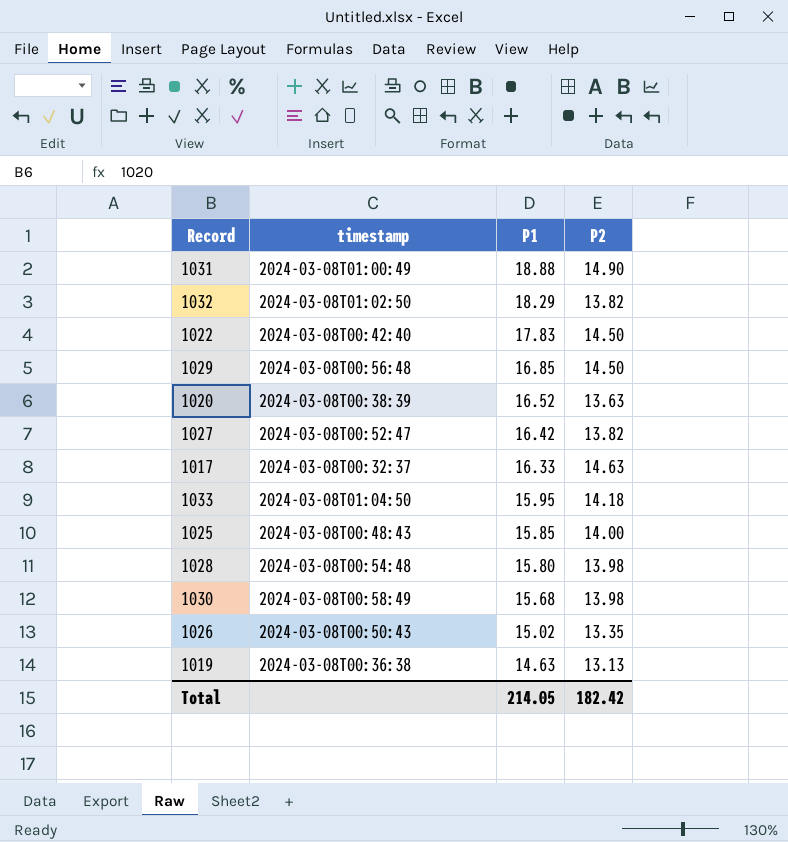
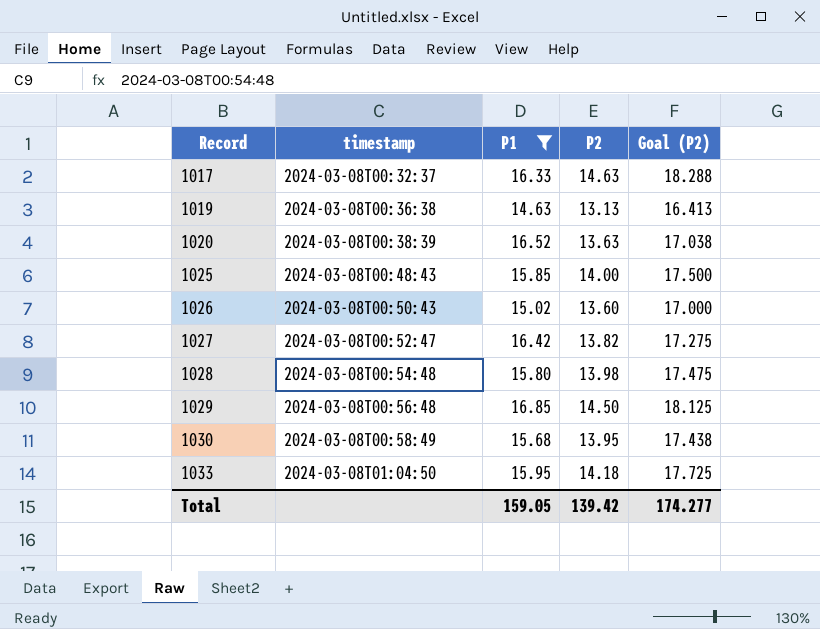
filter: none -> P1 <= 16.85
row order: P1 descending -> Record ascending
column Goal (P2) | formula: none -> [P2] * 1.25
1026 | P2: 13.35 -> 13.60
1030 | P2: 13.98 -> 13.95
Total | P1: 214.05 -> 159.05
Total | P2: 182.42 -> 139.42

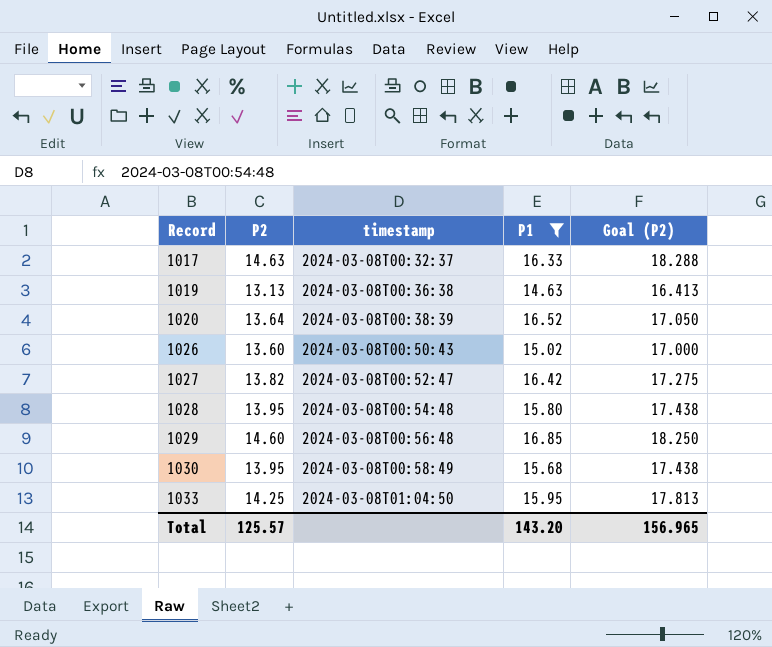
column P2 | position: 4 -> 2
row 1025: 2024-03-08T00:48:43 | 15.85 | 14.00 | 17.500 -> none
1020 | P2: 13.63 -> 13.64
1020 | Goal (P2): 17.038 -> 17.050
1028 | P2: 13.98 -> 13.95
1028 | Goal (P2): 17.475 -> 17.438
1029 | P2: 14.50 -> 14.60
1029 | Goal (P2): 18.125 -> 18.250
1033 | P2: 14.18 -> 14.25
1033 | Goal (P2): 17.725 -> 17.813
Total | P2: 139.42 -> 125.57
Total | P1: 159.05 -> 143.20
Total | Goal (P2): 174.277 -> 156.965

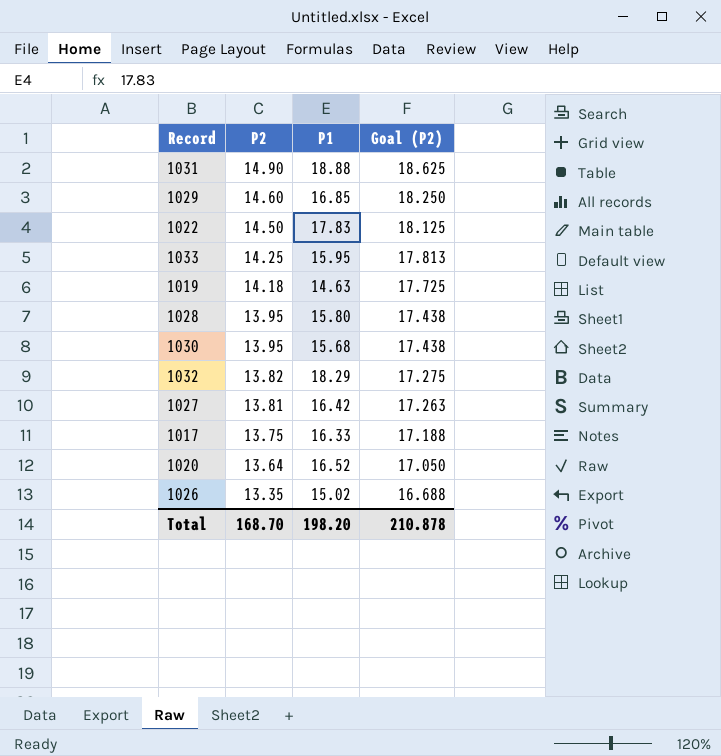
filter: P1 <= 16.85 -> none
row order: Record ascending -> P2 descending
column timestamp | position: 3 -> none
1019 | P2: 13.13 -> 14.18
1019 | Goal (P2): 16.413 -> 17.725
1027 | P2: 13.82 -> 13.81
1027 | Goal (P2): 17.275 -> 17.263
1017 | P2: 14.63 -> 13.75
1017 | Goal (P2): 18.288 -> 17.188
1026 | P2: 13.60 -> 13.35
1026 | Goal (P2): 17.000 -> 16.688
Total | P2: 125.57 -> 168.70
Total | P1: 143.20 -> 198.20
Total | Goal (P2): 156.965 -> 210.878

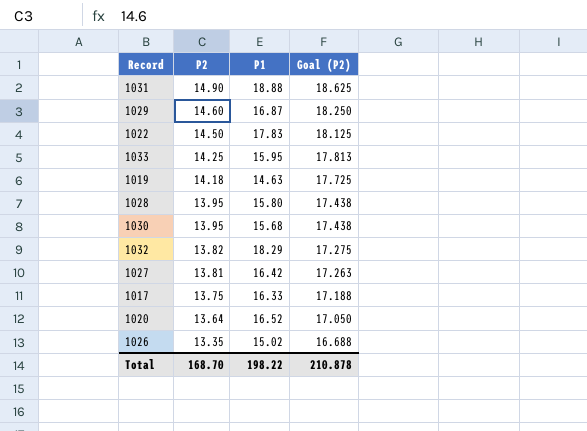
1029 | P1: 16.85 -> 16.87
Total | P1: 198.20 -> 198.22

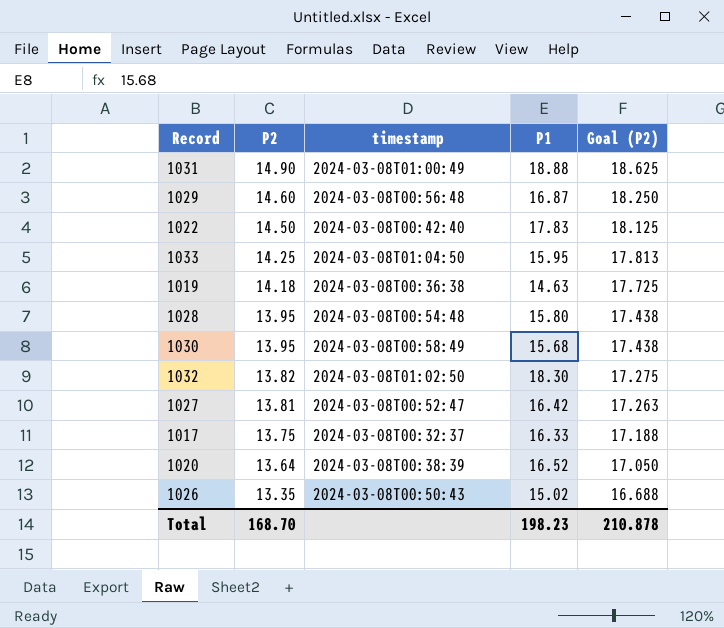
column timestamp | position: none -> 3
1032 | P1: 18.29 -> 18.30
Total | P1: 198.22 -> 198.23

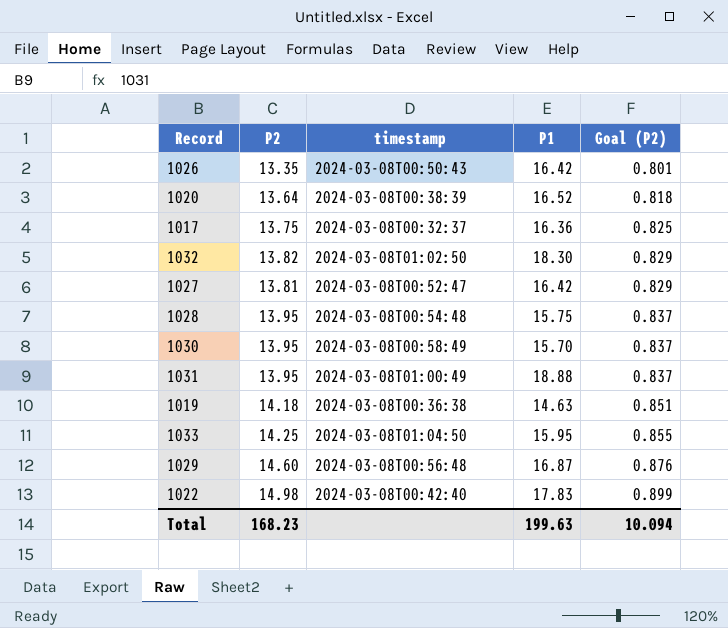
row order: P2 descending -> Goal (P2) ascending
column Goal (P2) | formula: [P2] * 1.25 -> [P2] * 0.06
1026 | P1: 15.02 -> 16.42
1017 | P1: 16.33 -> 16.36
1028 | P1: 15.80 -> 15.75
1030 | P1: 15.68 -> 15.70
1031 | P2: 14.90 -> 13.95
1022 | P2: 14.50 -> 14.98
Total | P2: 168.70 -> 168.23
Total | P1: 198.23 -> 199.63
Total | Goal (P2): 210.878 -> 10.094

